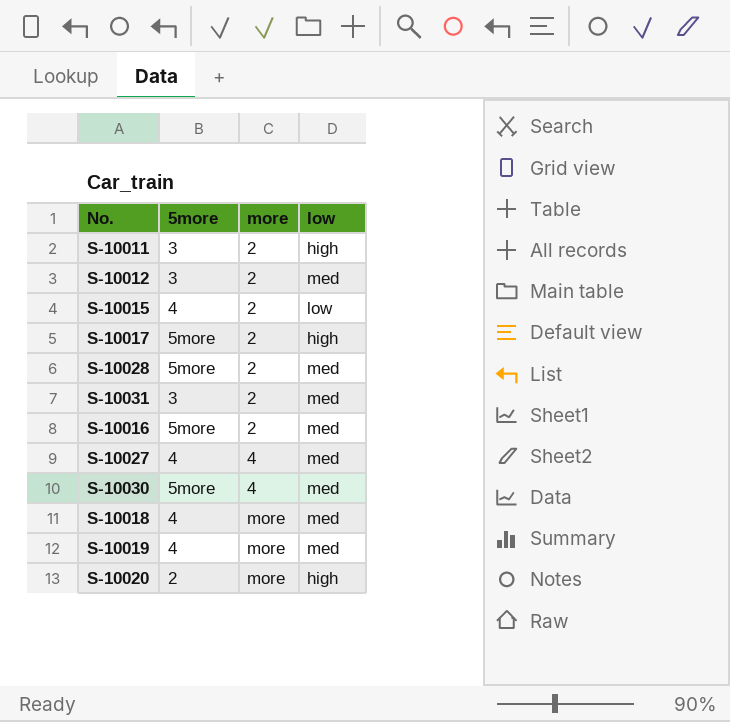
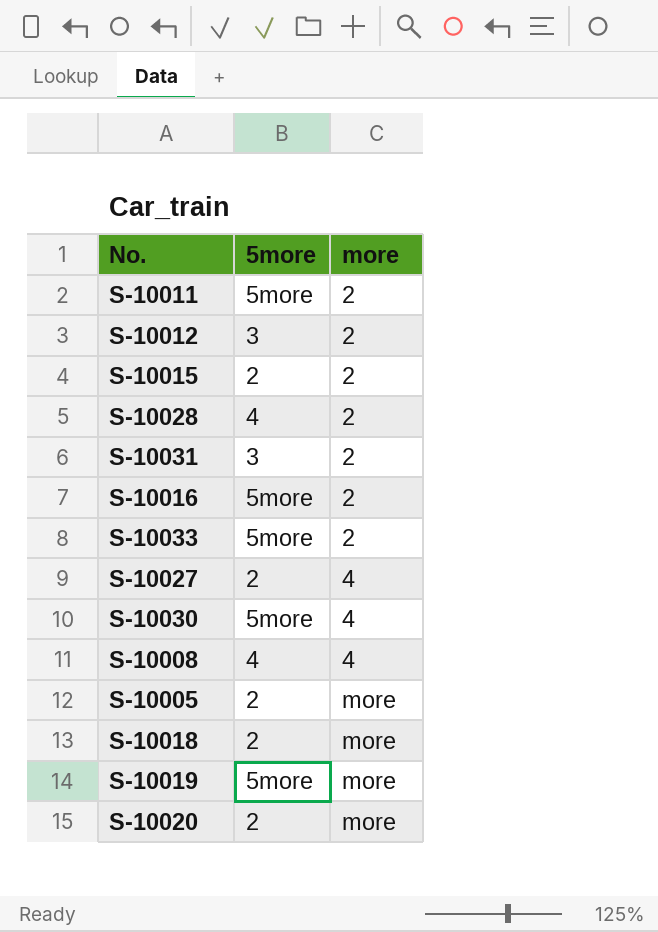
column low | position: 4 -> none
row S-10017: 5more | 2 | high -> none
S-10011 | 5more: 3 -> 5more
S-10015 | 5more: 4 -> 2
S-10028 | 5more: 5more -> 4
row S-10033: none -> 5more | 2
S-10027 | 5more: 4 -> 2
row S-10008: none -> 4 | 4
row S-10005: none -> 2 | more
S-10018 | 5more: 4 -> 2
S-10019 | 5more: 4 -> 5more

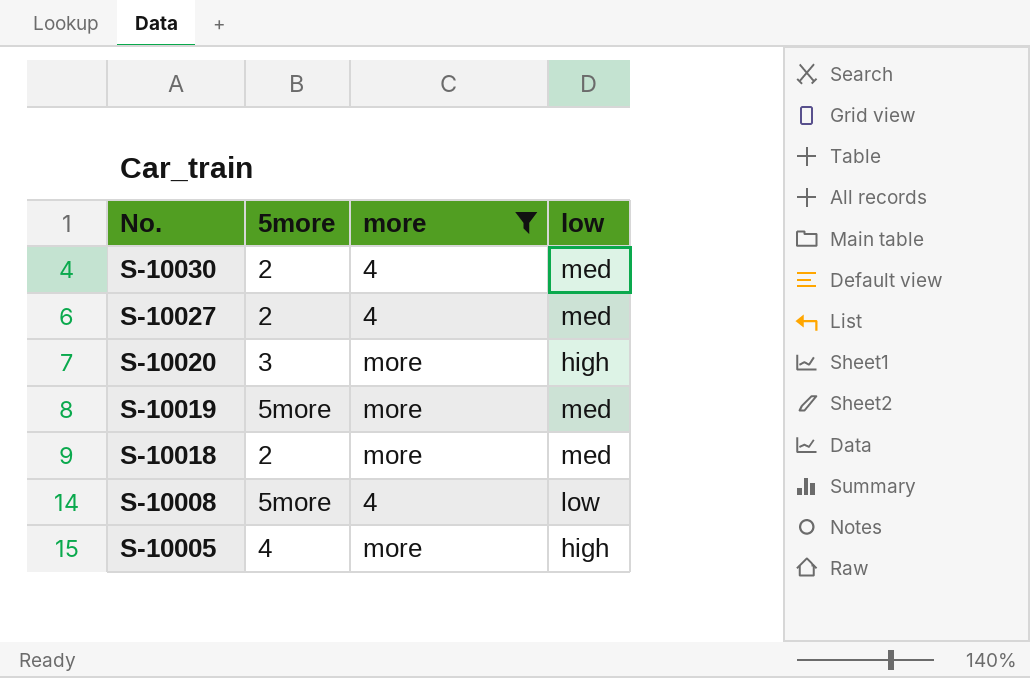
filter: none -> more != 2
row order: more ascending -> No. descending
column low | position: none -> 4
S-10030 | 5more: 5more -> 2
S-10020 | 5more: 2 -> 3
S-10008 | 5more: 4 -> 5more
S-10005 | 5more: 2 -> 4

